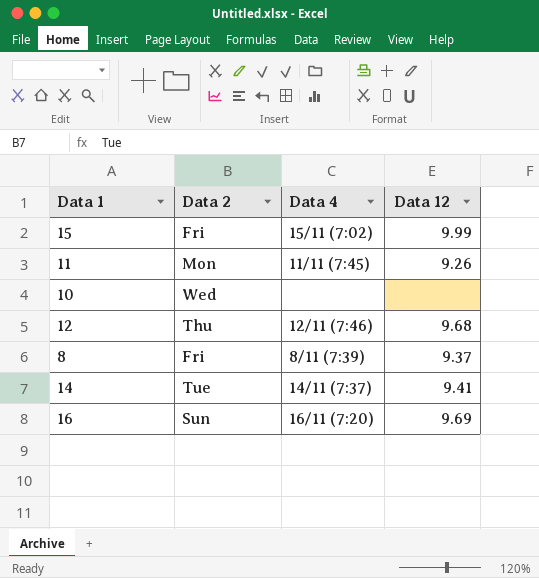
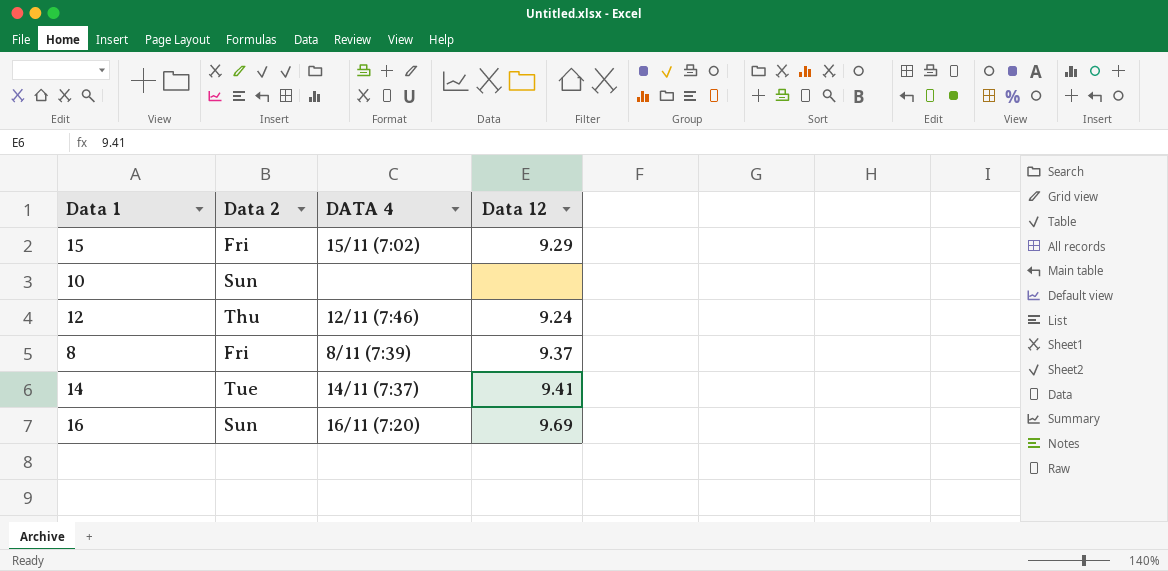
column name: Data 4 -> DATA 4
row 11: Mon | 11/11 (7:45) | 9.26 -> none
15 | Data 12: 9.99 -> 9.29
10 | Data 2: Wed -> Sun
12 | Data 12: 9.68 -> 9.24

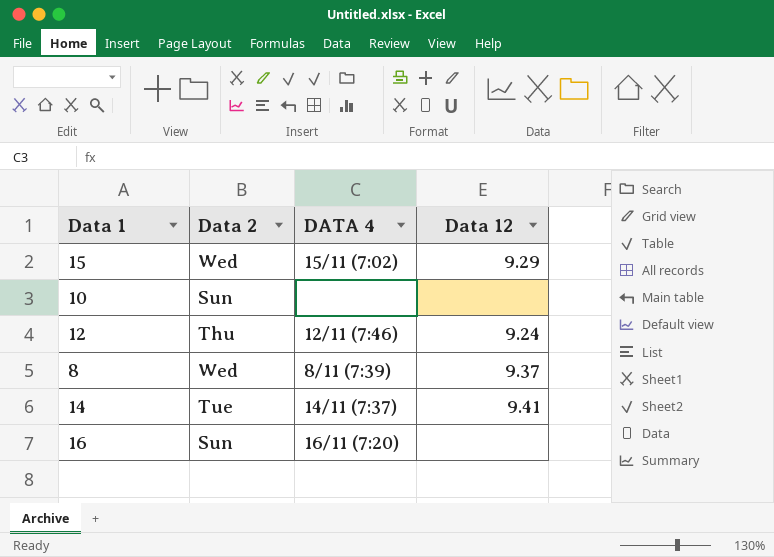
15 | Data 2: Fri -> Wed
8 | Data 2: Fri -> Wed
16 | Data 12: 9.69 -> none

